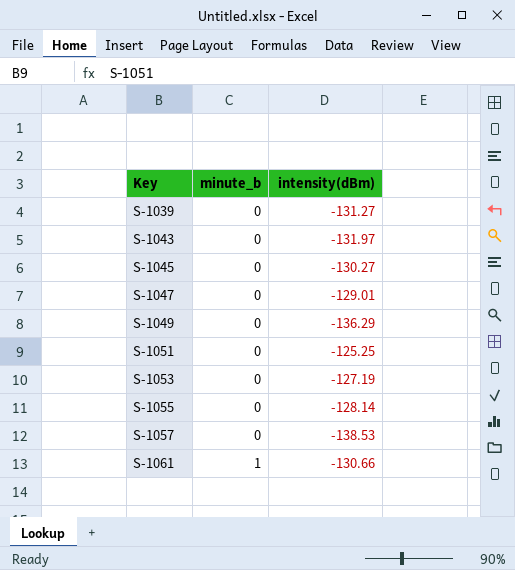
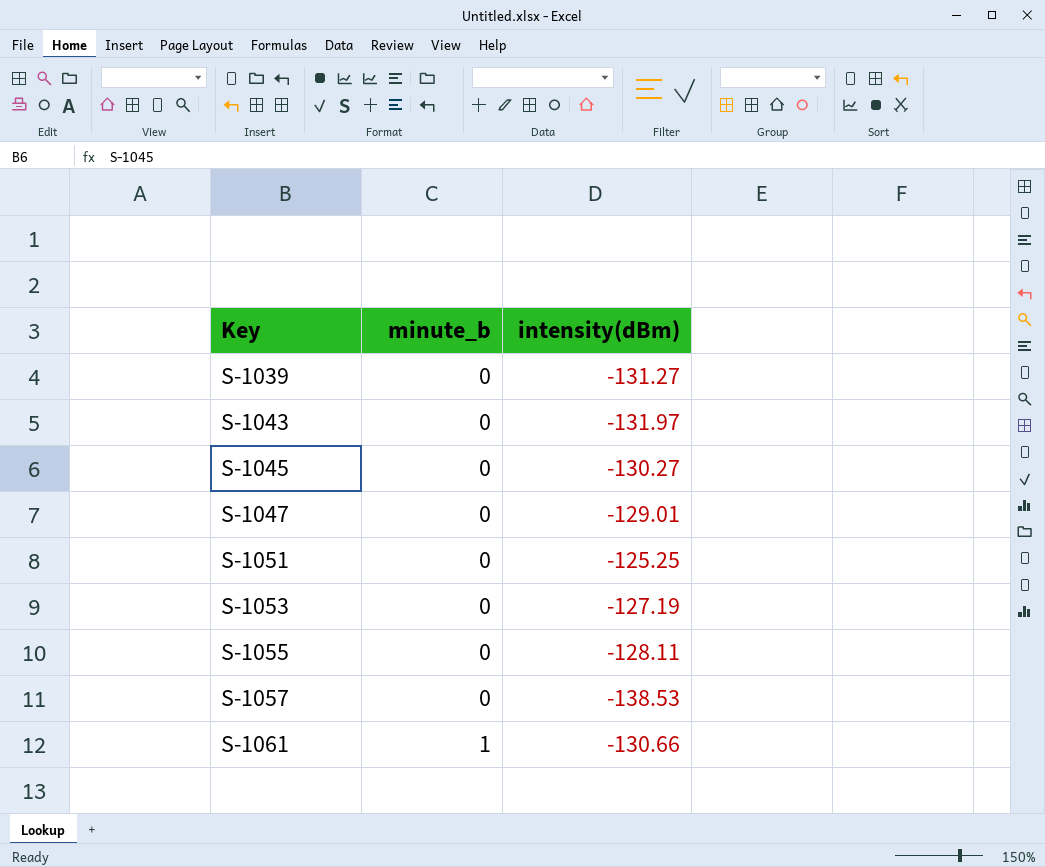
row S-1049: 0 | -136.29 -> none
S-1055 | intensity(dBm): -128.14 -> -128.11

